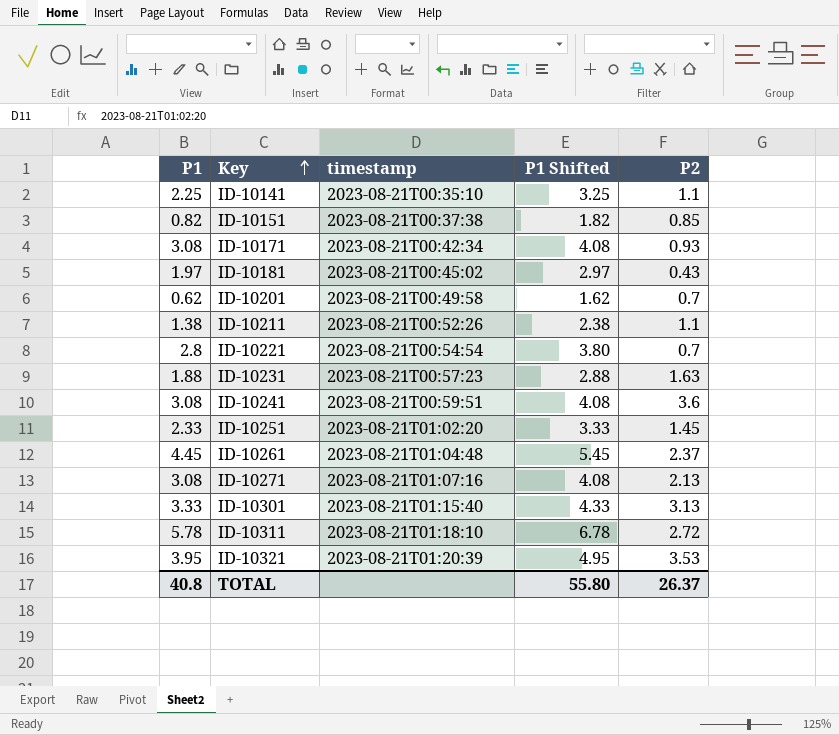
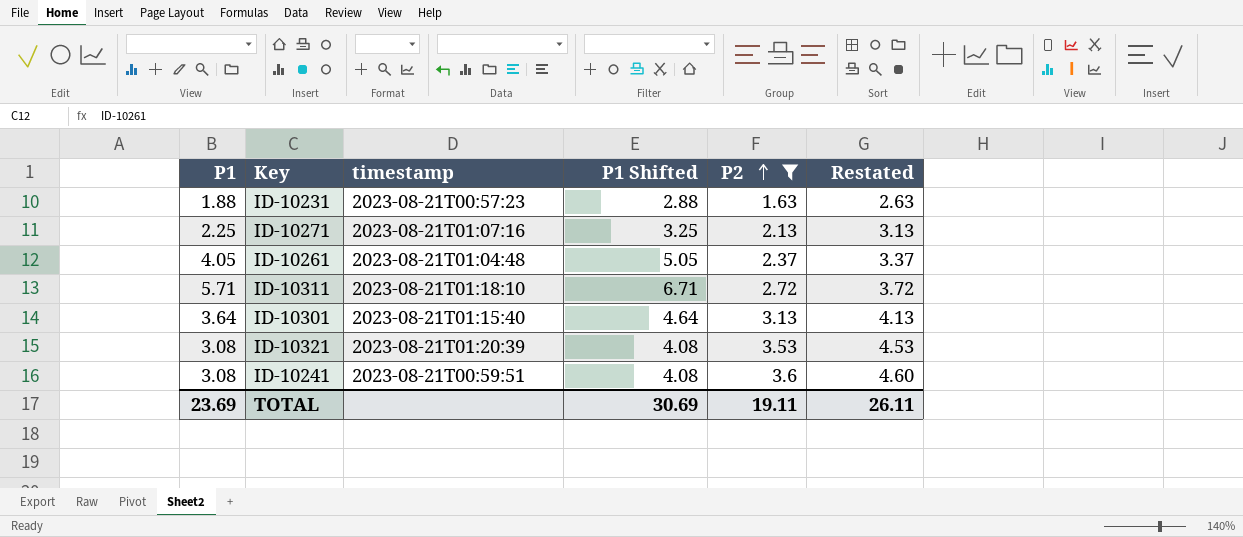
filter: none -> P2 >= 1.63
row order: Key ascending -> P2 ascending
column Restated | formula: none -> [P2] + 1
ID-10271 | P1: 3.08 -> 2.25
ID-10271 | P1 Shifted: 4.08 -> 3.25
ID-10261 | P1: 4.45 -> 4.05
ID-10261 | P1 Shifted: 5.45 -> 5.05
ID-10311 | P1: 5.78 -> 5.71
ID-10311 | P1 Shifted: 6.78 -> 6.71
ID-10301 | P1: 3.33 -> 3.64
ID-10301 | P1 Shifted: 4.33 -> 4.64
ID-10321 | P1: 3.95 -> 3.08
ID-10321 | P1 Shifted: 4.95 -> 4.08
TOTAL | P1: 40.8 -> 23.69
TOTAL | P1 Shifted: 55.80 -> 30.69
TOTAL | P2: 26.37 -> 19.11

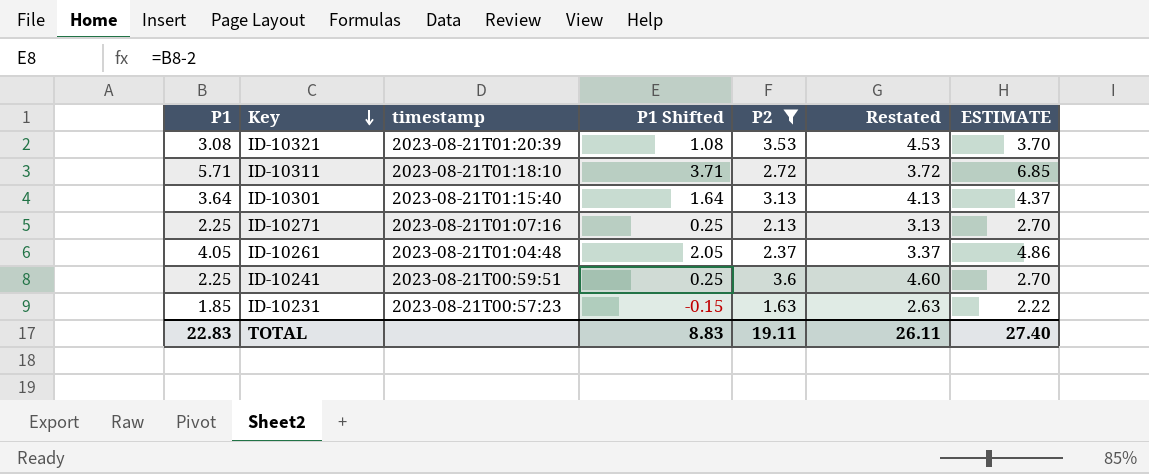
row order: P2 ascending -> Key descending
column P1 Shifted | formula: [P1] + 1 -> [P1] - 2
column ESTIMATE | formula: none -> [P1] * 1.2
ID-10241 | P1: 3.08 -> 2.25
ID-10231 | P1: 1.88 -> 1.85
TOTAL | P1: 23.69 -> 22.83
TOTAL | P1 Shifted: 30.69 -> 8.83

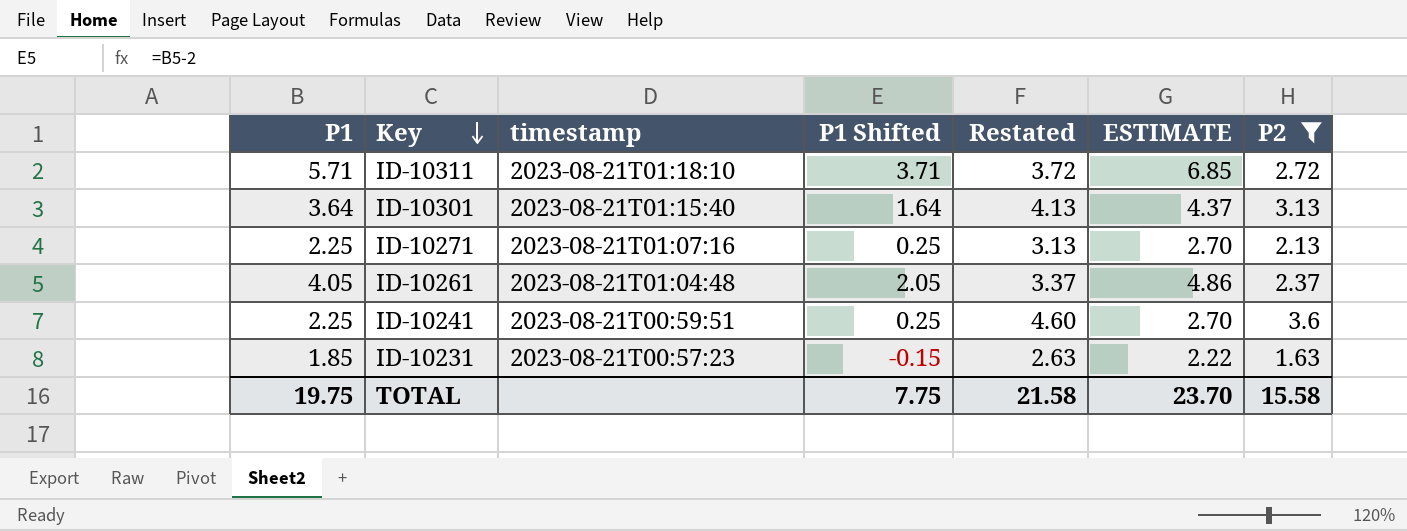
column P2 | position: 5 -> 7
row ID-10321: 3.08 | 2023-08-21T01:20:39 | 1.08 | 3.53 | 4.53 | 3.70 -> none
TOTAL | P1: 22.83 -> 19.75
TOTAL | P1 Shifted: 8.83 -> 7.75
TOTAL | Restated: 26.11 -> 21.58
TOTAL | ESTIMATE: 27.40 -> 23.70
TOTAL | P2: 19.11 -> 15.58

